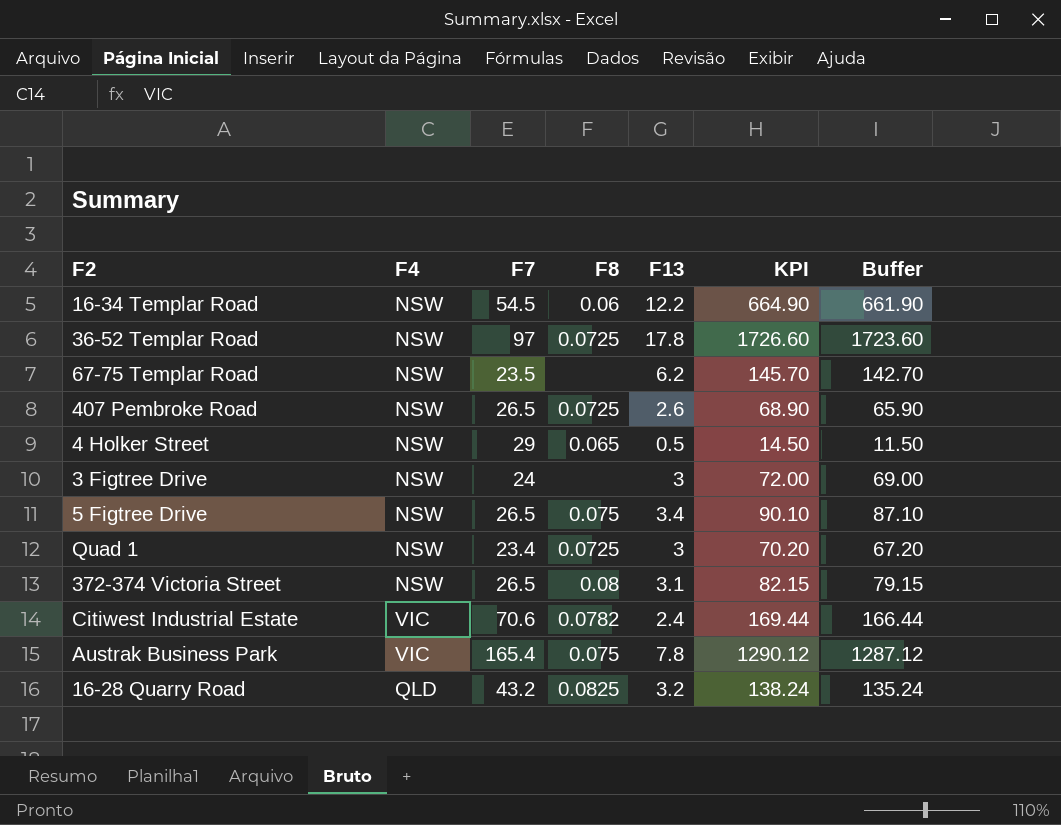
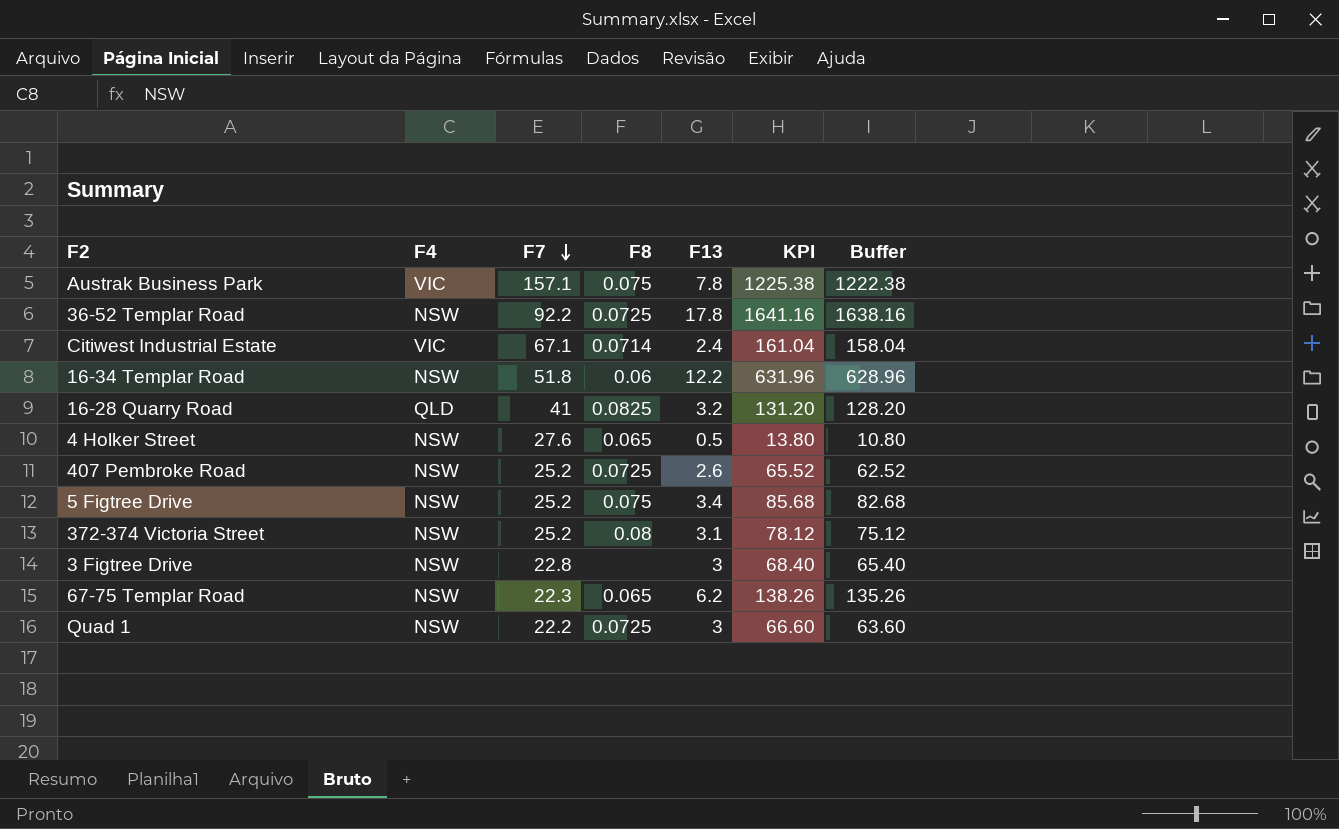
row order: none -> F7 descending
Austrak Business Park | F7: 165.4 -> 157.1
Austrak Business Park | KPI: 1290.12 -> 1225.38
Austrak Business Park | Buffer: 1287.12 -> 1222.38
36-52 Templar Road | F7: 97 -> 92.2
36-52 Templar Road | KPI: 1726.60 -> 1641.16
36-52 Templar Road | Buffer: 1723.60 -> 1638.16
Citiwest Industrial Estate | F7: 70.6 -> 67.1
Citiwest Industrial Estate | F8: 0.0782 -> 0.0714
Citiwest Industrial Estate | KPI: 169.44 -> 161.04
Citiwest Industrial Estate | Buffer: 166.44 -> 158.04
16-34 Templar Road | F7: 54.5 -> 51.8
16-34 Templar Road | KPI: 664.90 -> 631.96
16-34 Templar Road | Buffer: 661.90 -> 628.96
16-28 Quarry Road | F7: 43.2 -> 41
16-28 Quarry Road | KPI: 138.24 -> 131.20
16-28 Quarry Road | Buffer: 135.24 -> 128.20
4 Holker Street | F7: 29 -> 27.6
4 Holker Street | KPI: 14.50 -> 13.80
4 Holker Street | Buffer: 11.50 -> 10.80
407 Pembroke Road | F7: 26.5 -> 25.2
407 Pembroke Road | KPI: 68.90 -> 65.52
407 Pembroke Road | Buffer: 65.90 -> 62.52
5 Figtree Drive | F7: 26.5 -> 25.2
5 Figtree Drive | KPI: 90.10 -> 85.68
5 Figtree Drive | Buffer: 87.10 -> 82.68
372-374 Victoria Street | F7: 26.5 -> 25.2
372-374 Victoria Street | KPI: 82.15 -> 78.12
372-374 Victoria Street | Buffer: 79.15 -> 75.12
3 Figtree Drive | F7: 24 -> 22.8
3 Figtree Drive | KPI: 72.00 -> 68.40
3 Figtree Drive | Buffer: 69.00 -> 65.40
67-75 Templar Road | F7: 23.5 -> 22.3
67-75 Templar Road | F8: none -> 0.065
67-75 Templar Road | KPI: 145.70 -> 138.26
67-75 Templar Road | Buffer: 142.70 -> 135.26
Quad 1 | F7: 23.4 -> 22.2
Quad 1 | KPI: 70.20 -> 66.60
Quad 1 | Buffer: 67.20 -> 63.60

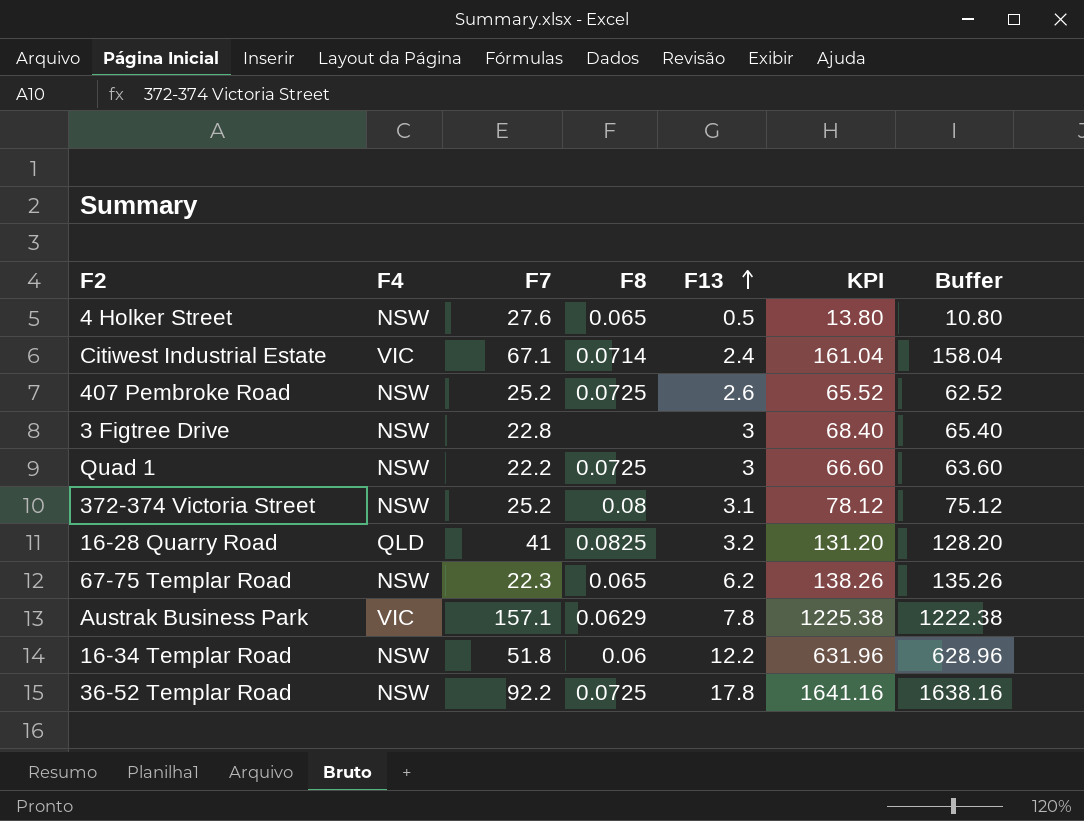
row order: F7 descending -> F13 ascending
row 5 Figtree Drive: NSW | 25.2 | 0.075 | 3.4 | 85.68 | 82.68 -> none
Austrak Business Park | F8: 0.075 -> 0.0629

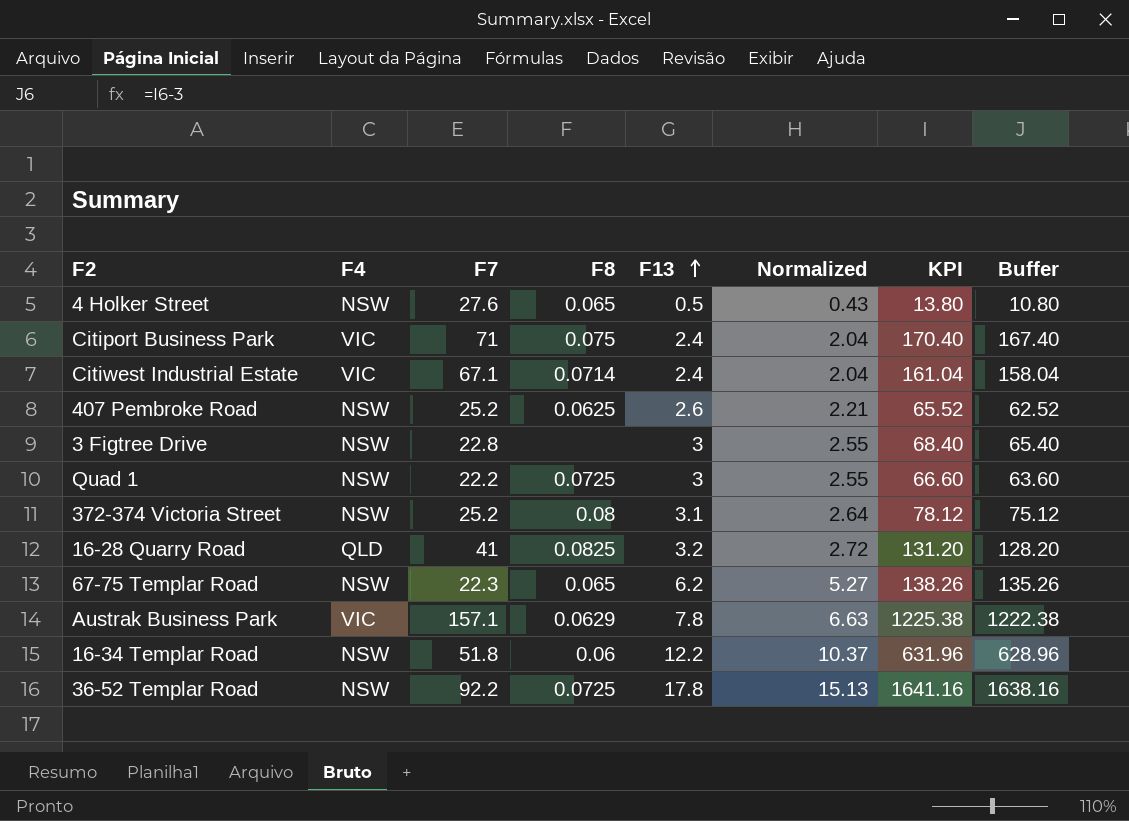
column Normalized | formula: none -> [F13] * 0.85
row Citiport Business Park: none -> VIC | 71 | 0.075 | 2.4 | 2.04 | 170.40 | 167.40
407 Pembroke Road | F8: 0.0725 -> 0.0625

